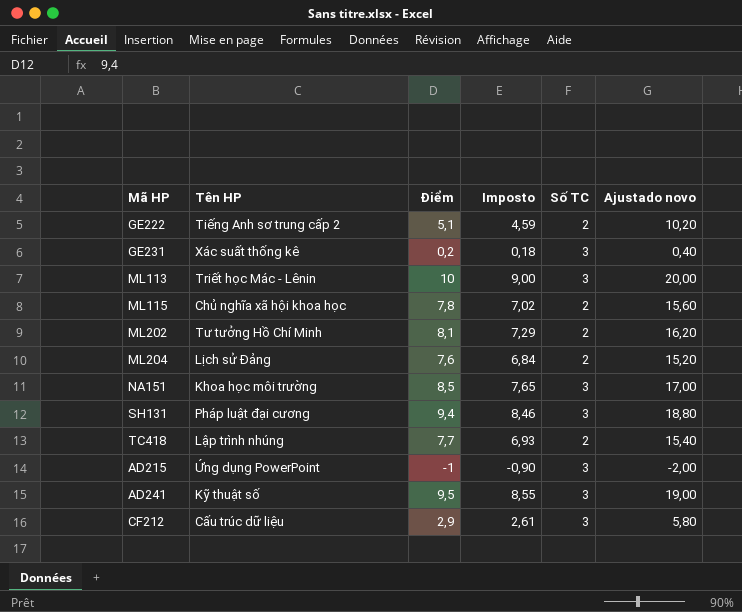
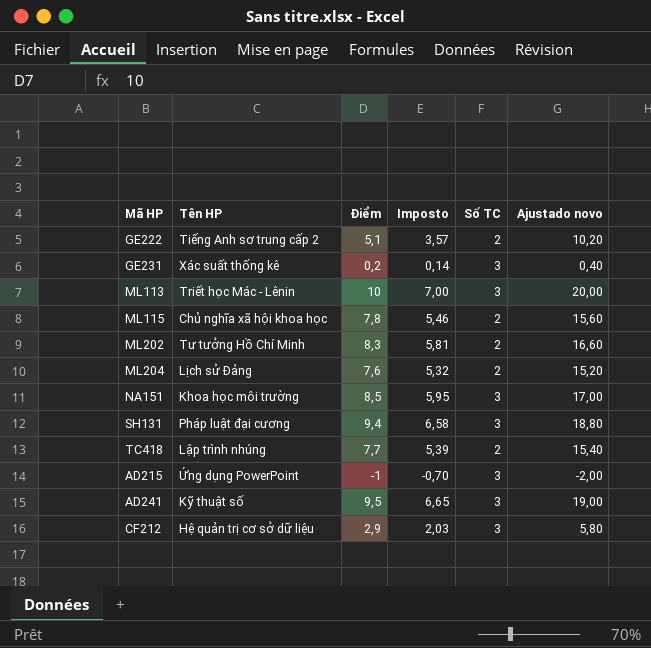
column Imposto | formula: [Điểm] * 0,9 -> [Điểm] * 0,7
ML202 | Điểm: 8,1 -> 8,3
ML202 | Ajustado novo: 16,20 -> 16,60
CF212 | Tên HP: Cấu trúc dữ liệu -> Hệ quản trị cơ sở dữ liệu

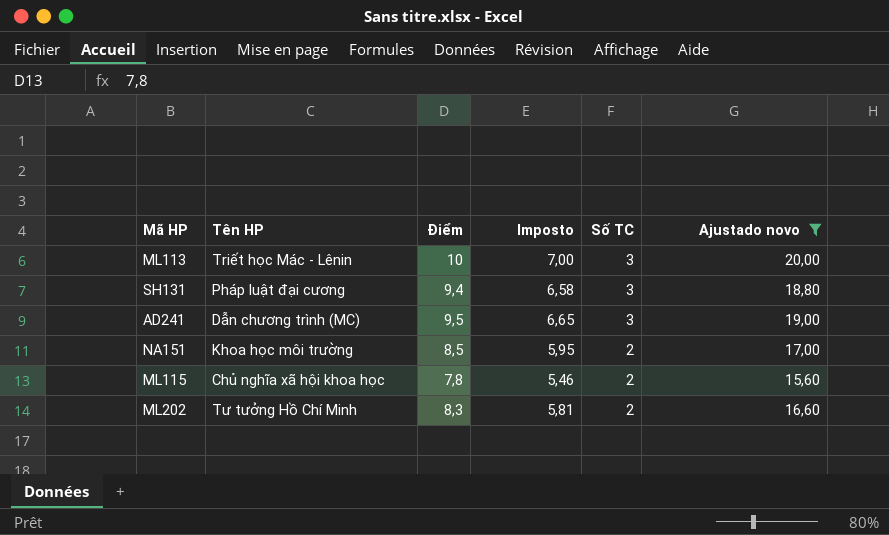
filter: none -> Ajustado novo >= 15,60
row order: none -> Số TC descending
AD241 | Tên HP: Kỹ thuật số -> Dẫn chương trình (MC)
NA151 | Số TC: 3 -> 2

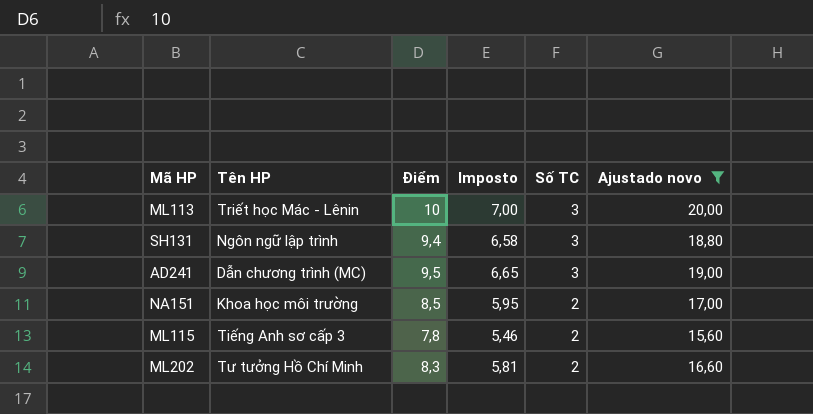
SH131 | Tên HP: Pháp luật đại cương -> Ngôn ngữ lập trình
ML115 | Tên HP: Chủ nghĩa xã hội khoa học -> Tiếng Anh sơ cấp 3

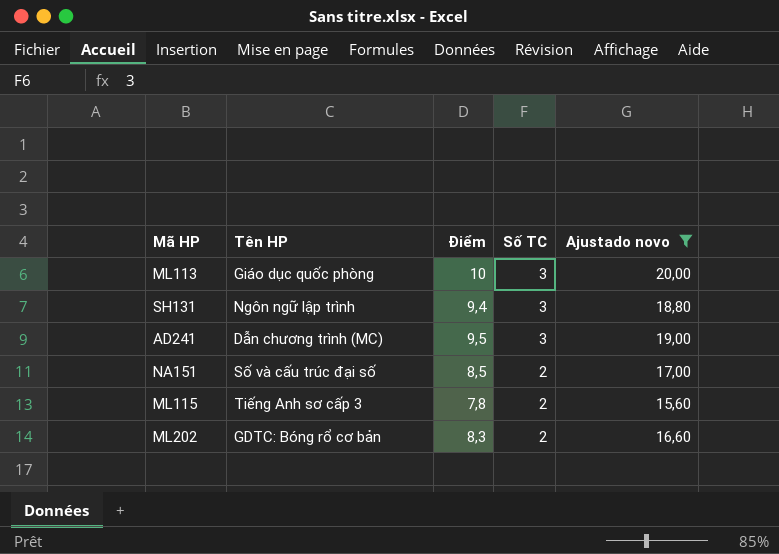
column Imposto | formula: [Điểm] * 0,7 -> none
ML113 | Tên HP: Triết học Mác - Lênin -> Giáo dục quốc phòng
NA151 | Tên HP: Khoa học môi trường -> Số và cấu trúc đại số
ML202 | Tên HP: Tư tưởng Hồ Chí Minh -> GDTC: Bóng rổ cơ bản

